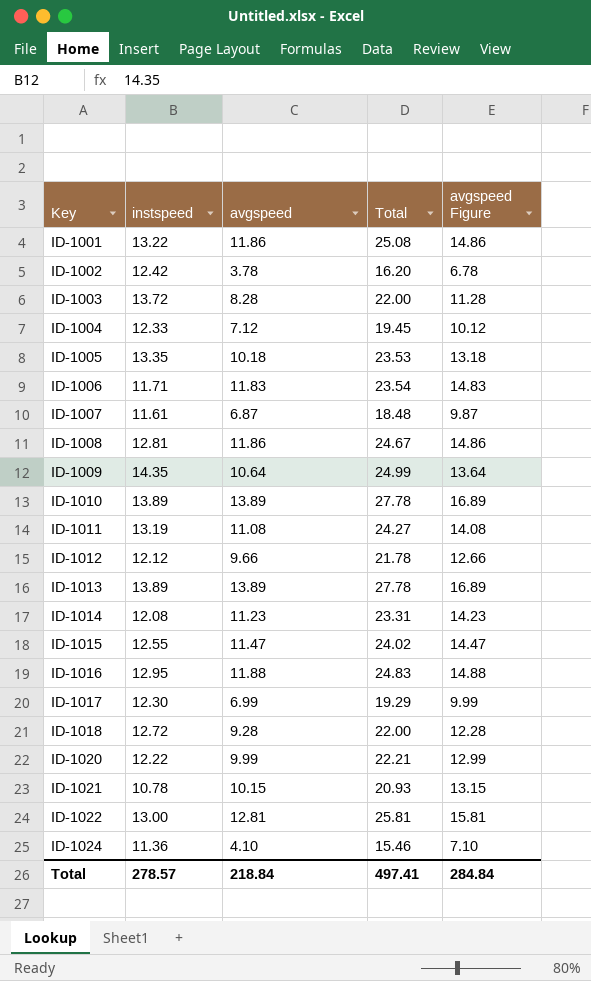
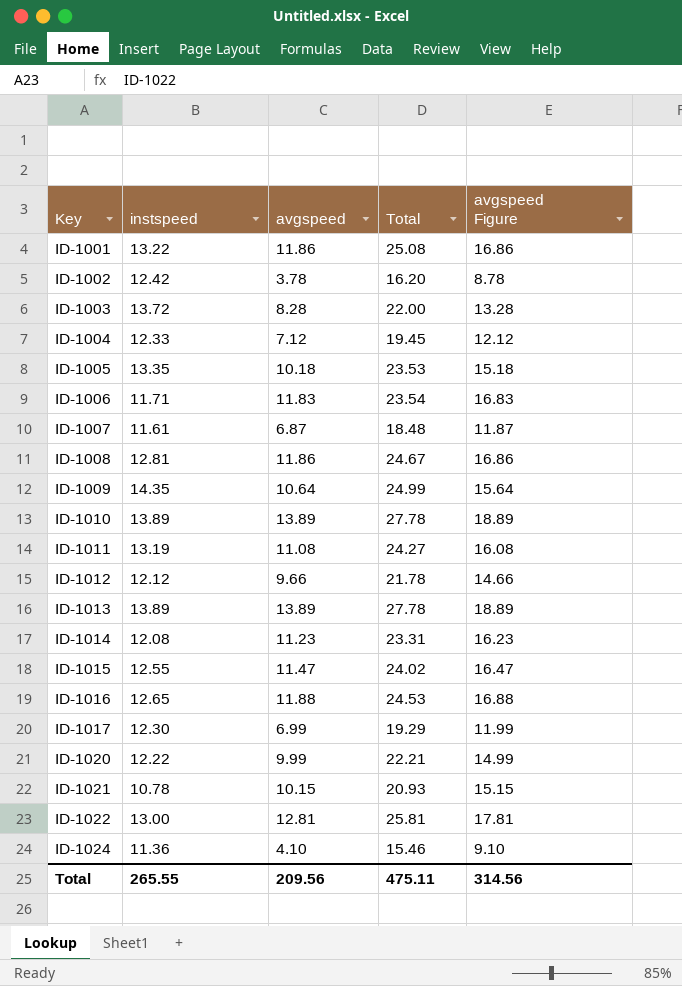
column avgspeed Figure | formula: [avgspeed] + 3 -> [avgspeed] + 5
row ID-1018: 12.72 | 9.28 | 22.00 | 12.28 -> none
ID-1016 | instspeed: 12.95 -> 12.65
ID-1016 | Total: 24.83 -> 24.53
Total | instspeed: 278.57 -> 265.55
Total | avgspeed: 218.84 -> 209.56
Total | Total: 497.41 -> 475.11
Total | avgspeed Figure: 284.84 -> 314.56

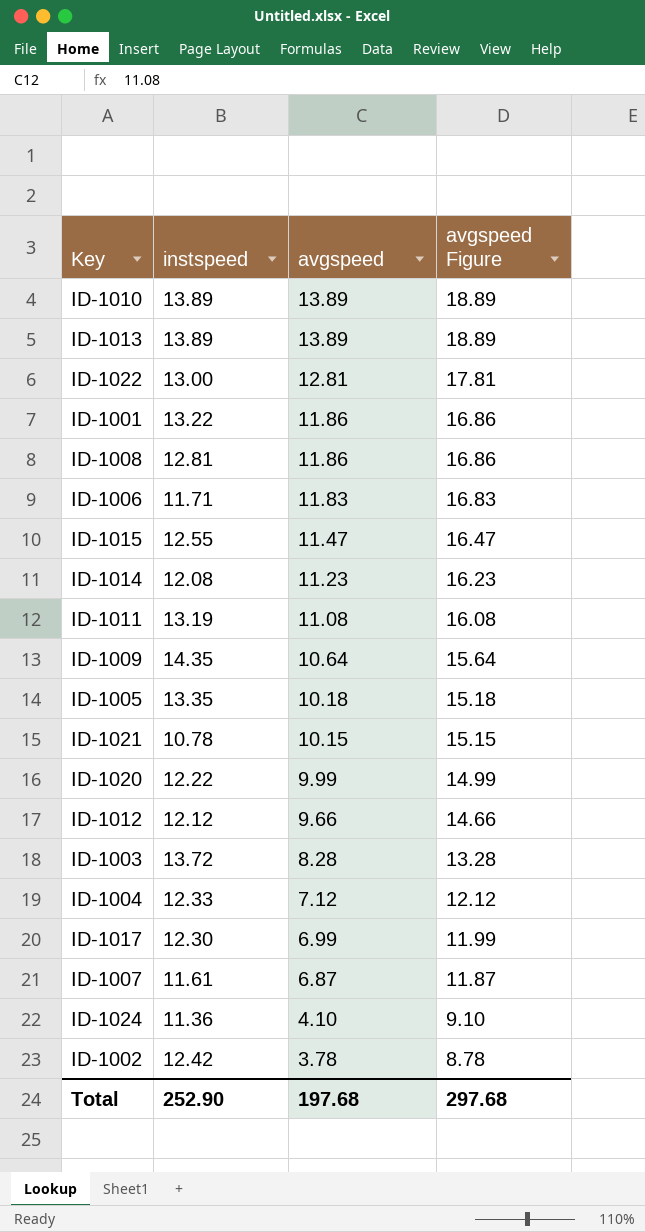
row order: Key ascending -> avgspeed descending
column Total | formula: [instspeed] + [avgspeed] -> none
row ID-1016: 12.65 | 11.88 | 24.53 | 16.88 -> none
Total | instspeed: 265.55 -> 252.90
Total | avgspeed: 209.56 -> 197.68
Total | avgspeed Figure: 314.56 -> 297.68

